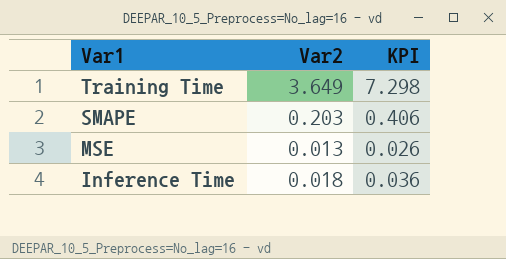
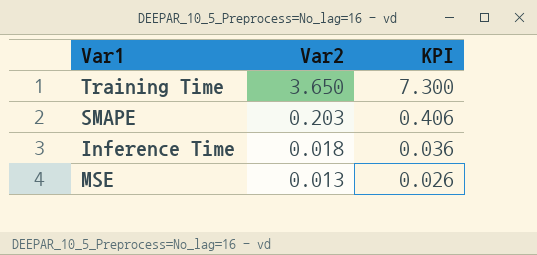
row order: Var1 descending -> Var2 descending
Training Time | Var2: 3.649 -> 3.650
Training Time | KPI: 7.298 -> 7.300

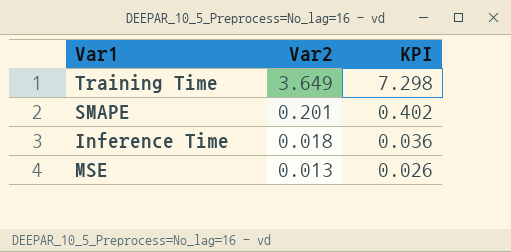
Training Time | Var2: 3.650 -> 3.649
Training Time | KPI: 7.300 -> 7.298
SMAPE | Var2: 0.203 -> 0.201
SMAPE | KPI: 0.406 -> 0.402

